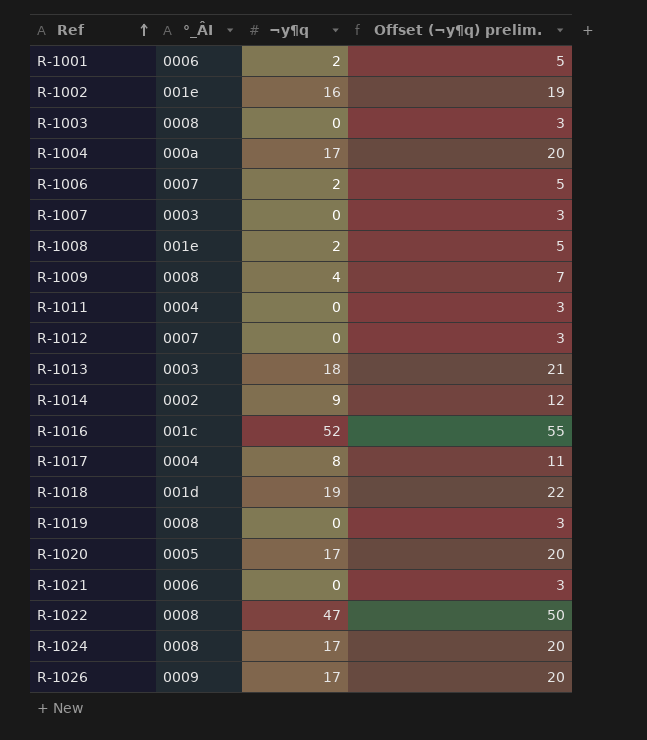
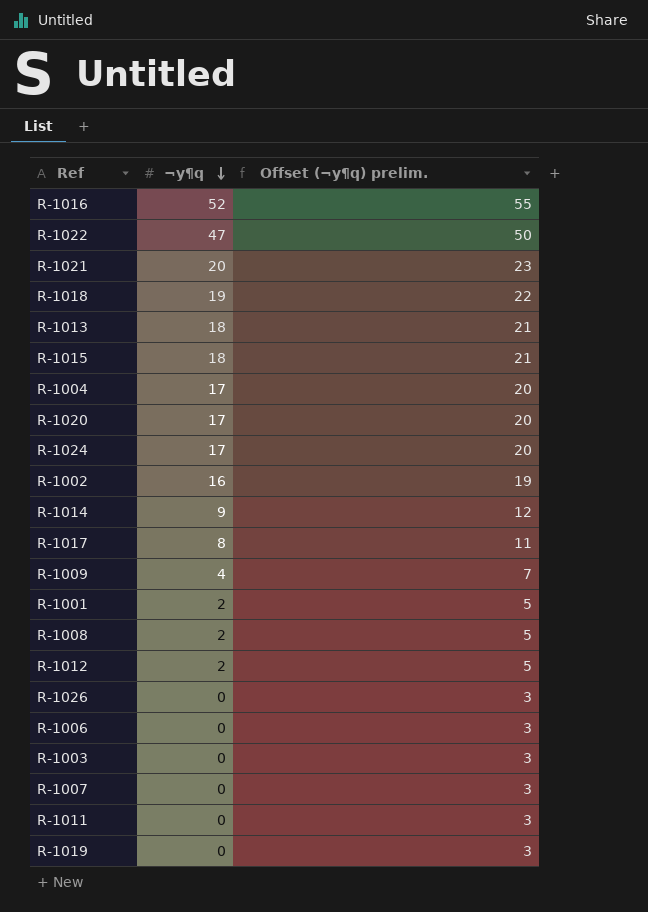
row order: Ref ascending -> ¬y¶q descending
column °_ÂI | position: 2 -> none
R-1021 | ¬y¶q: 0 -> 20
R-1021 | Offset (¬y¶q) prelim.: 3 -> 23
row R-1015: none -> 18 | 21
R-1012 | ¬y¶q: 0 -> 2
R-1012 | Offset (¬y¶q) prelim.: 3 -> 5
R-1026 | ¬y¶q: 17 -> 0
R-1026 | Offset (¬y¶q) prelim.: 20 -> 3
R-1006 | ¬y¶q: 2 -> 0
R-1006 | Offset (¬y¶q) prelim.: 5 -> 3

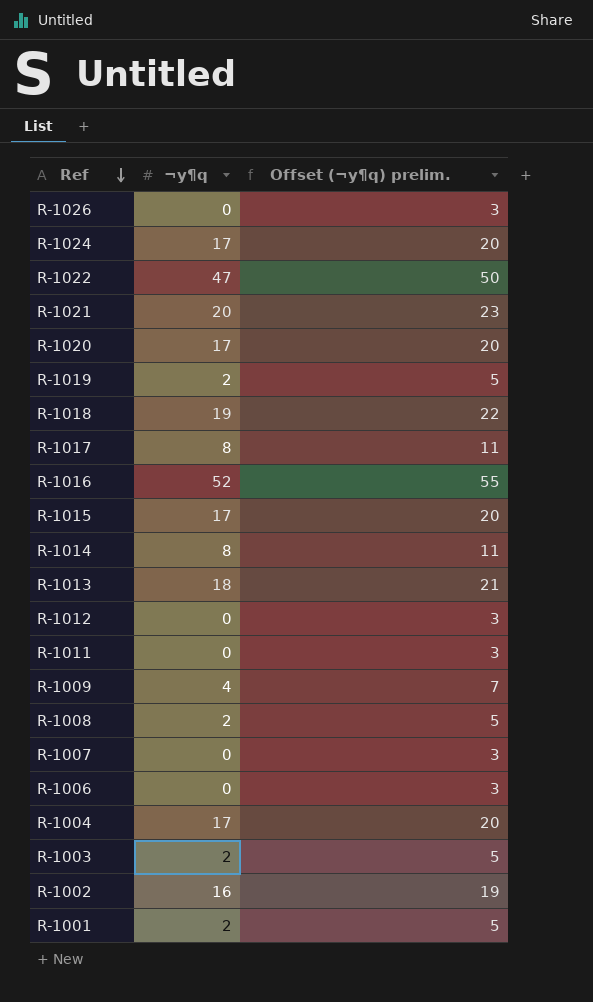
row order: ¬y¶q descending -> Ref descending
R-1019 | ¬y¶q: 0 -> 2
R-1019 | Offset (¬y¶q) prelim.: 3 -> 5
R-1015 | ¬y¶q: 18 -> 17
R-1015 | Offset (¬y¶q) prelim.: 21 -> 20
R-1014 | ¬y¶q: 9 -> 8
R-1014 | Offset (¬y¶q) prelim.: 12 -> 11
R-1012 | ¬y¶q: 2 -> 0
R-1012 | Offset (¬y¶q) prelim.: 5 -> 3
R-1003 | ¬y¶q: 0 -> 2
R-1003 | Offset (¬y¶q) prelim.: 3 -> 5

